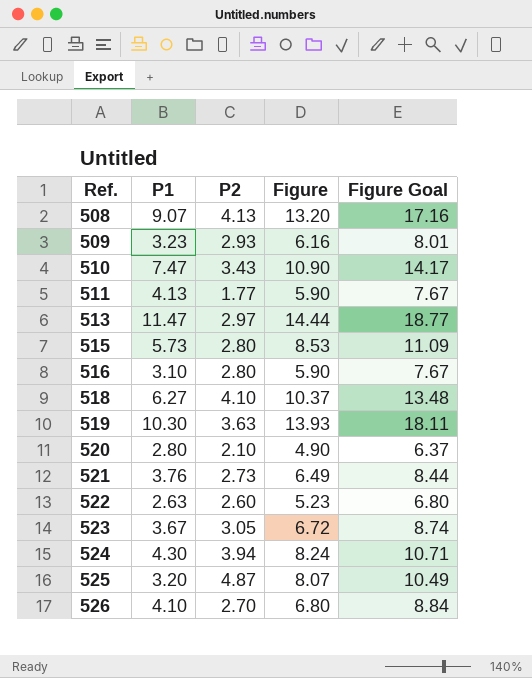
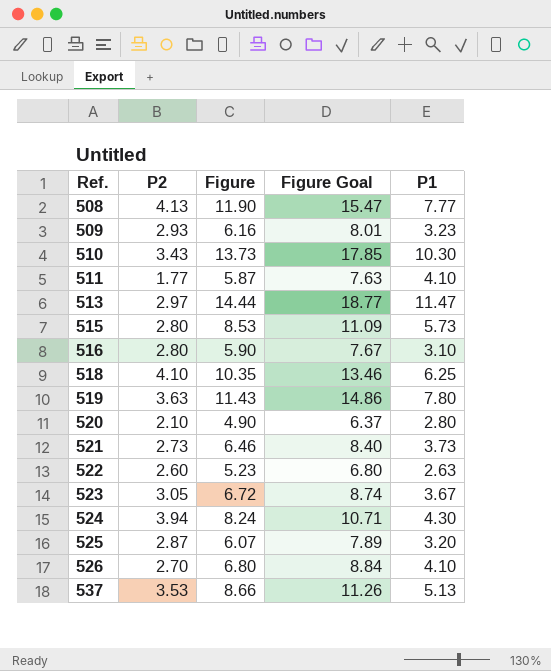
column P1 | position: 2 -> 5
508 | Figure: 13.20 -> 11.90
508 | Figure Goal: 17.16 -> 15.47
508 | P1: 9.07 -> 7.77
510 | Figure: 10.90 -> 13.73
510 | Figure Goal: 14.17 -> 17.85
510 | P1: 7.47 -> 10.30
511 | Figure: 5.90 -> 5.87
511 | Figure Goal: 7.67 -> 7.63
511 | P1: 4.13 -> 4.10
518 | Figure: 10.37 -> 10.35
518 | Figure Goal: 13.48 -> 13.46
518 | P1: 6.27 -> 6.25
519 | Figure: 13.93 -> 11.43
519 | Figure Goal: 18.11 -> 14.86
519 | P1: 10.30 -> 7.80
521 | Figure: 6.49 -> 6.46
521 | Figure Goal: 8.44 -> 8.40
521 | P1: 3.76 -> 3.73
525 | P2: 4.87 -> 2.87
525 | Figure: 8.07 -> 6.07
525 | Figure Goal: 10.49 -> 7.89
row 537: none -> 3.53 | 8.66 | 11.26 | 5.13

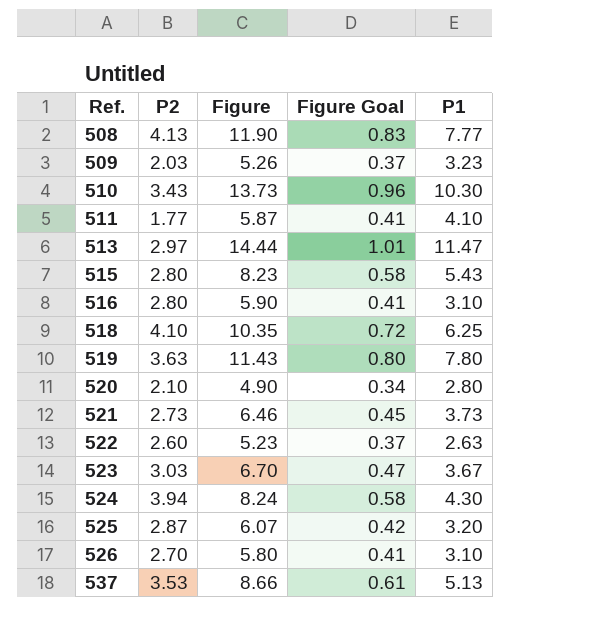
column Figure Goal | formula: [Figure] * 1.3 -> [Figure] * 0.07
509 | P2: 2.93 -> 2.03
509 | Figure: 6.16 -> 5.26
515 | Figure: 8.53 -> 8.23
515 | P1: 5.73 -> 5.43
523 | P2: 3.05 -> 3.03
523 | Figure: 6.72 -> 6.70
526 | Figure: 6.80 -> 5.80
526 | P1: 4.10 -> 3.10

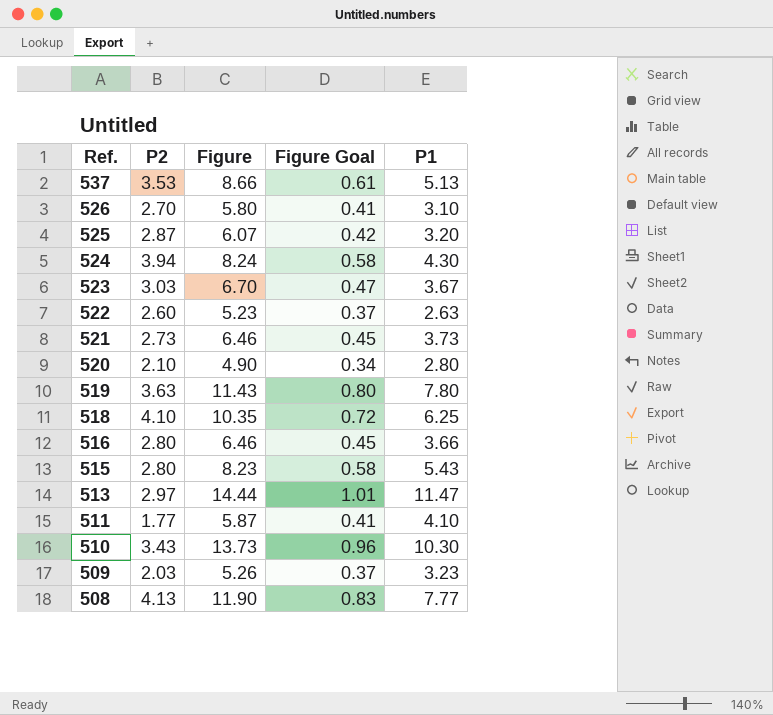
row order: Ref. ascending -> Ref. descending
516 | Figure: 5.90 -> 6.46
516 | Figure Goal: 0.41 -> 0.45
516 | P1: 3.10 -> 3.66

